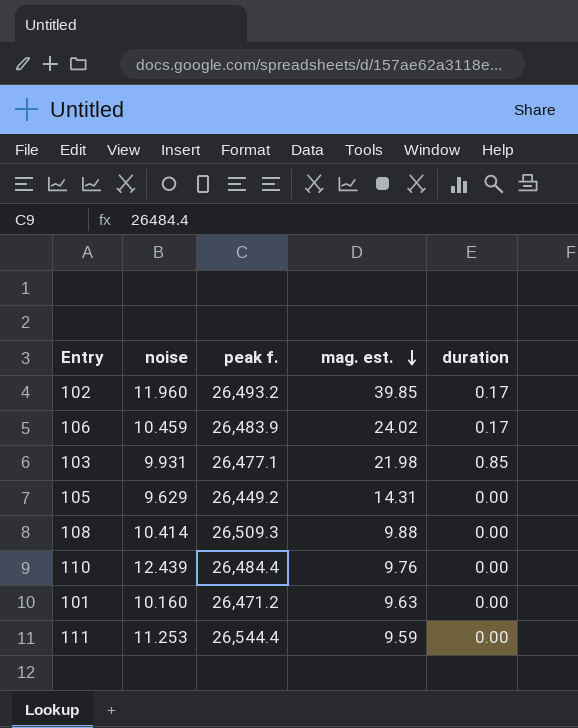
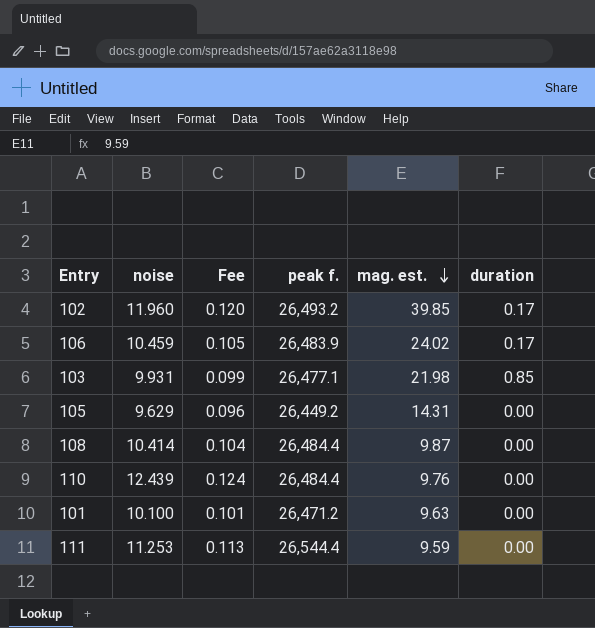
column Fee | formula: none -> [noise] * 0.01
108 | peak f.: 26,509.3 -> 26,484.4
108 | mag. est.: 9.88 -> 9.87
101 | noise: 10.160 -> 10.100

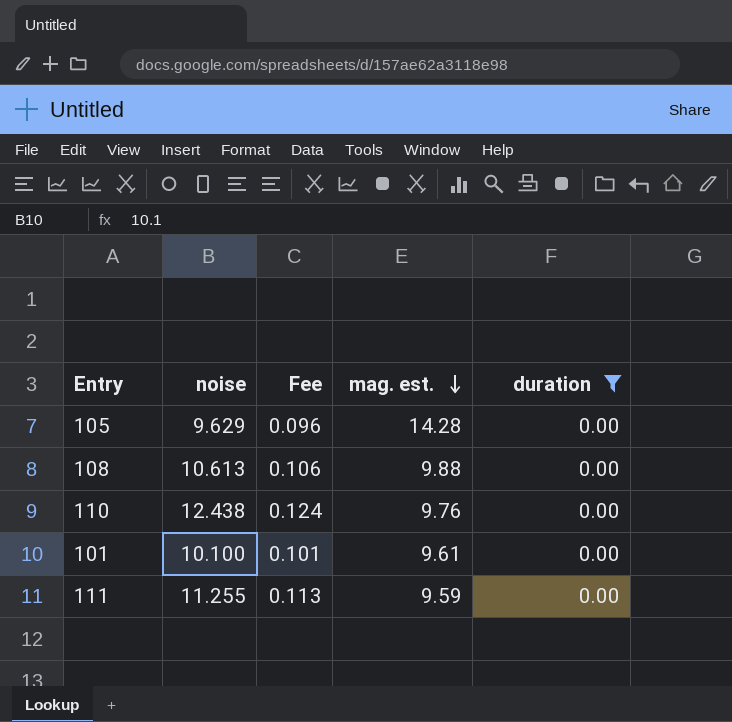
filter: none -> duration = 0.00
column peak f. | position: 4 -> none
105 | mag. est.: 14.31 -> 14.28
108 | noise: 10.414 -> 10.613
108 | Fee: 0.104 -> 0.106
108 | mag. est.: 9.87 -> 9.88
110 | noise: 12.439 -> 12.438
101 | mag. est.: 9.63 -> 9.61
111 | noise: 11.253 -> 11.255

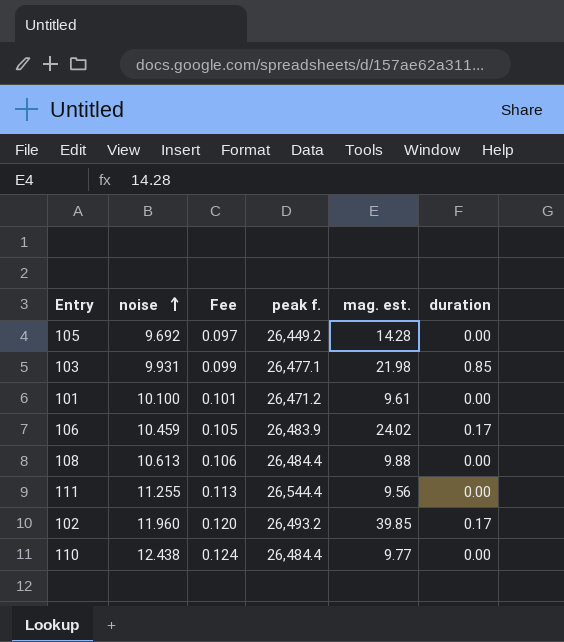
filter: duration = 0.00 -> none
row order: mag. est. descending -> noise ascending
column peak f. | position: none -> 4
105 | noise: 9.629 -> 9.692
105 | Fee: 0.096 -> 0.097
111 | mag. est.: 9.59 -> 9.56
110 | mag. est.: 9.76 -> 9.77

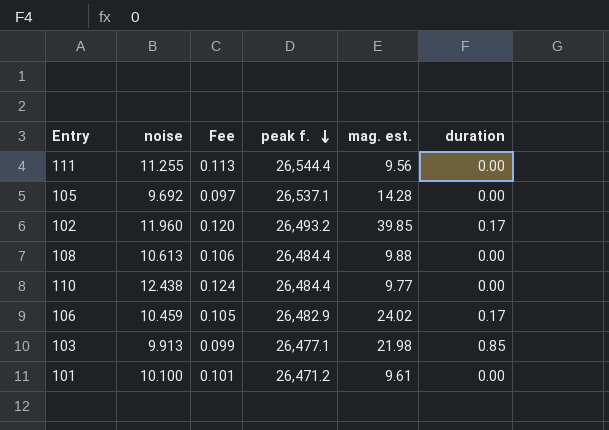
row order: noise ascending -> peak f. descending
105 | peak f.: 26,449.2 -> 26,537.1
106 | peak f.: 26,483.9 -> 26,482.9
103 | noise: 9.931 -> 9.913

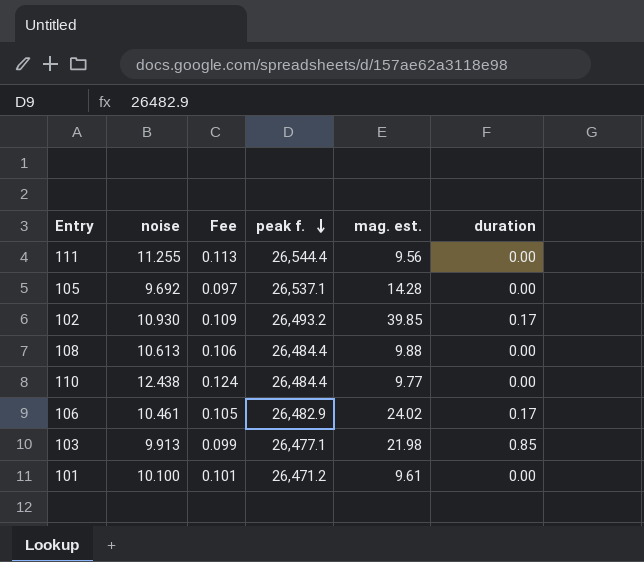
102 | noise: 11.960 -> 10.930
102 | Fee: 0.120 -> 0.109
106 | noise: 10.459 -> 10.461

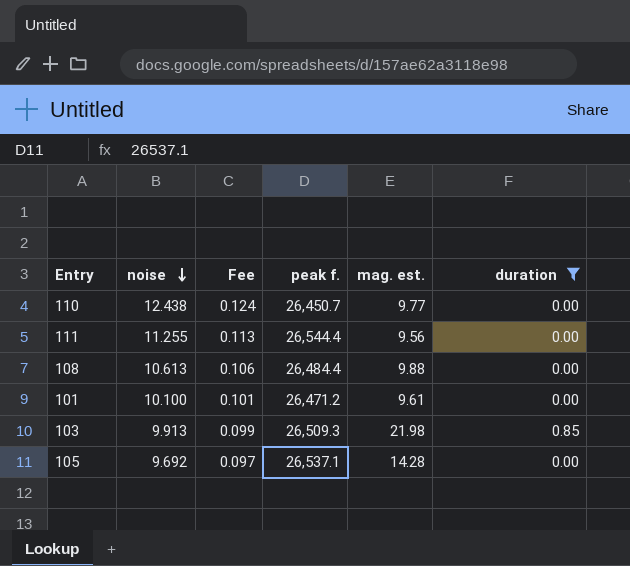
filter: none -> duration != 0.17
row order: peak f. descending -> noise descending
110 | peak f.: 26,484.4 -> 26,450.7
103 | peak f.: 26,477.1 -> 26,509.3

